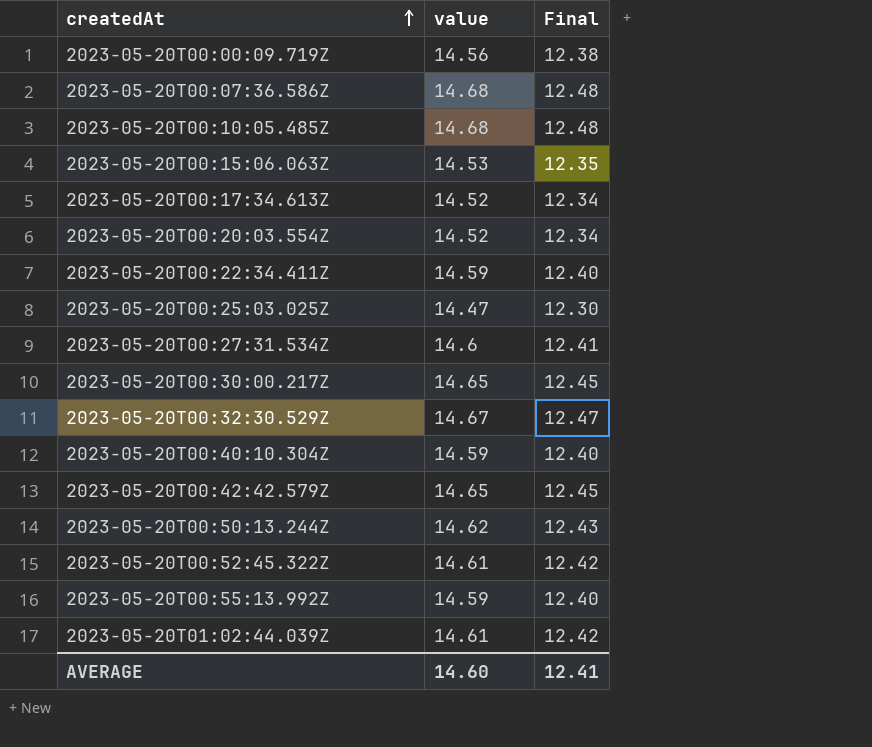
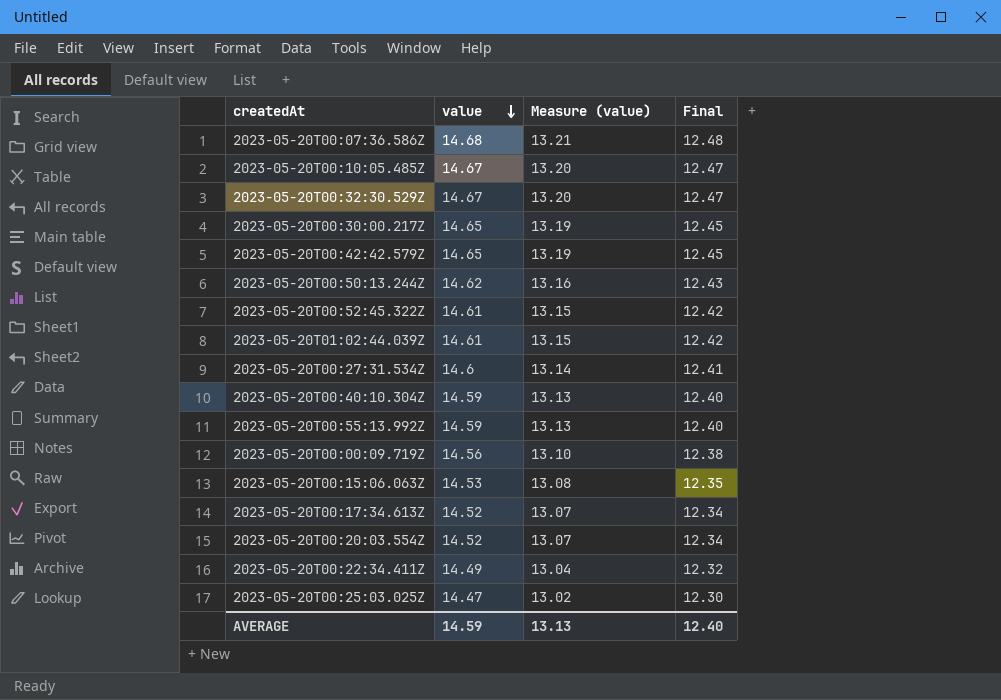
row order: createdAt ascending -> value descending
column Measure (value) | formula: none -> [value] * 0.9
2023-05-20T00:10:05.485Z | value: 14.68 -> 14.67
2023-05-20T00:10:05.485Z | Final: 12.48 -> 12.47
2023-05-20T00:22:34.411Z | value: 14.59 -> 14.49
2023-05-20T00:22:34.411Z | Final: 12.40 -> 12.32
AVERAGE | value: 14.60 -> 14.59
AVERAGE | Final: 12.41 -> 12.40

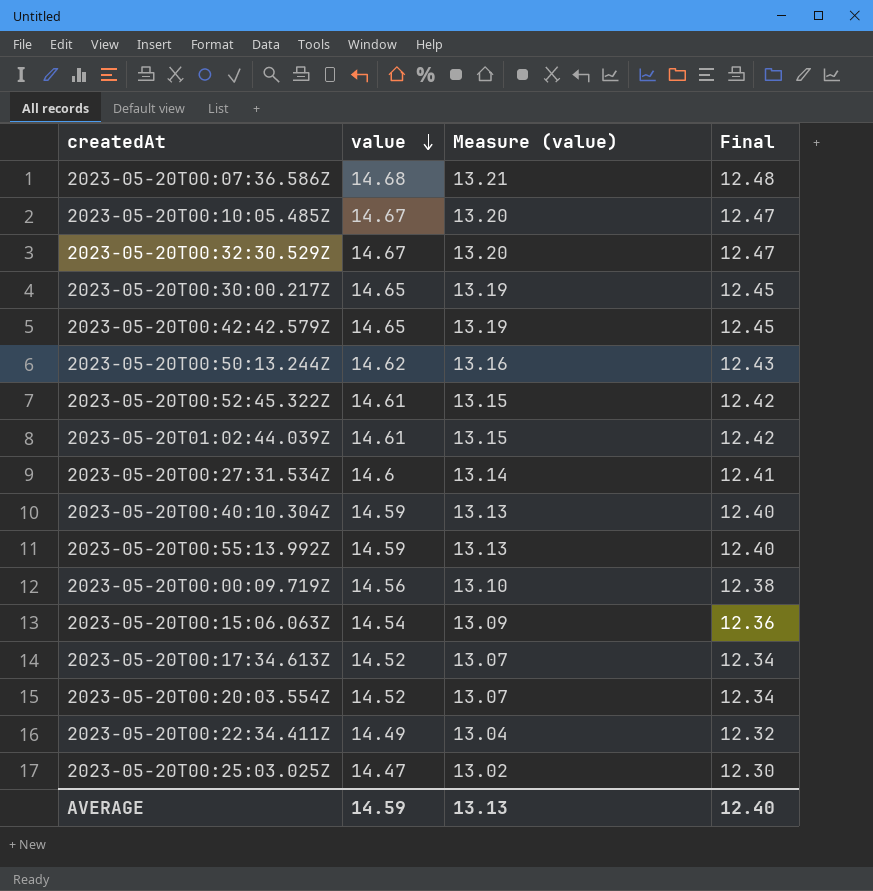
2023-05-20T00:15:06.063Z | value: 14.53 -> 14.54
2023-05-20T00:15:06.063Z | Measure (value): 13.08 -> 13.09
2023-05-20T00:15:06.063Z | Final: 12.35 -> 12.36

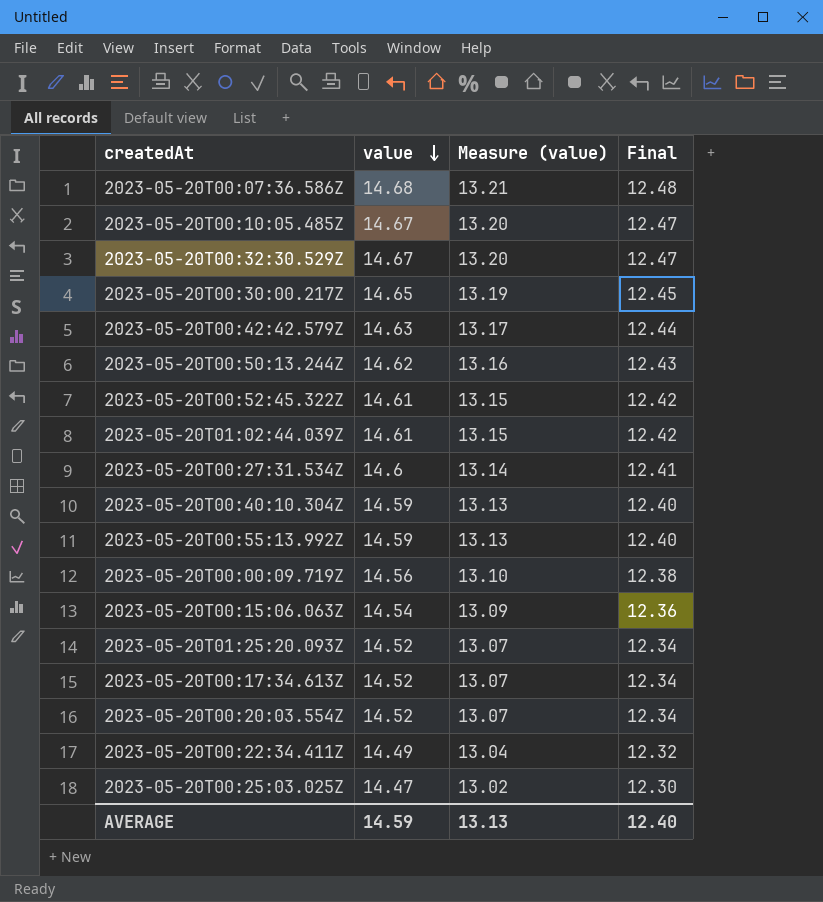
2023-05-20T00:42:42.579Z | value: 14.65 -> 14.63
2023-05-20T00:42:42.579Z | Measure (value): 13.19 -> 13.17
2023-05-20T00:42:42.579Z | Final: 12.45 -> 12.44
row 2023-05-20T01:25:20.093Z: none -> 14.52 | 13.07 | 12.34

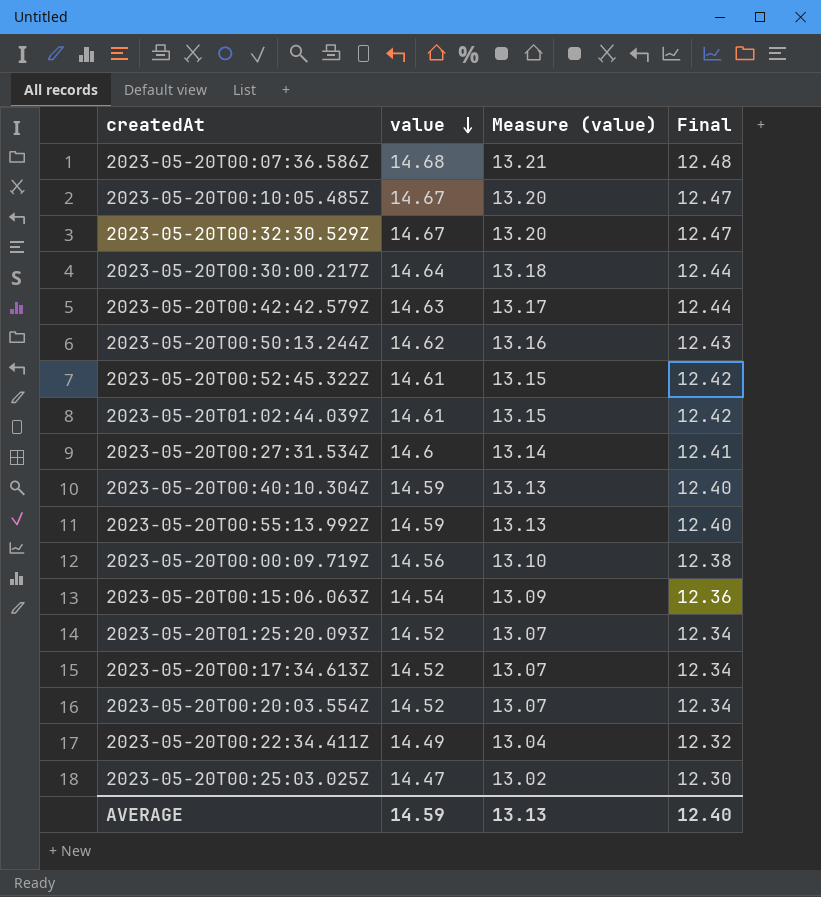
2023-05-20T00:30:00.217Z | value: 14.65 -> 14.64
2023-05-20T00:30:00.217Z | Measure (value): 13.19 -> 13.18
2023-05-20T00:30:00.217Z | Final: 12.45 -> 12.44

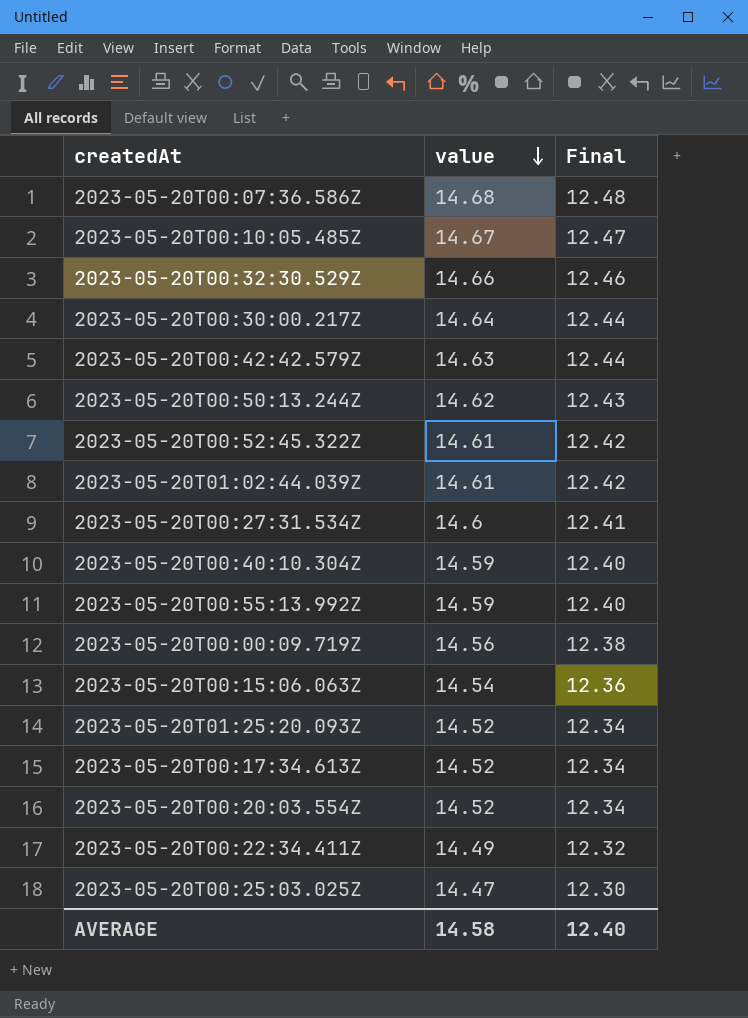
column Measure (value) | formula: [value] * 0.9 -> none
2023-05-20T00:32:30.529Z | value: 14.67 -> 14.66
2023-05-20T00:32:30.529Z | Final: 12.47 -> 12.46
AVERAGE | value: 14.59 -> 14.58

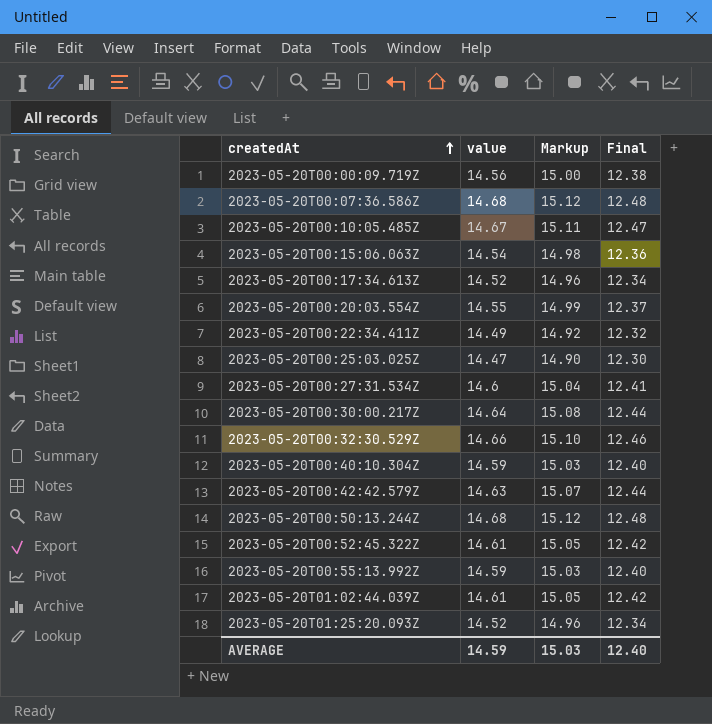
row order: value descending -> createdAt ascending
column Markup | formula: none -> [value] * 1.03
2023-05-20T00:20:03.554Z | value: 14.52 -> 14.55
2023-05-20T00:20:03.554Z | Final: 12.34 -> 12.37
2023-05-20T00:50:13.244Z | value: 14.62 -> 14.68
2023-05-20T00:50:13.244Z | Final: 12.43 -> 12.48
AVERAGE | value: 14.58 -> 14.59

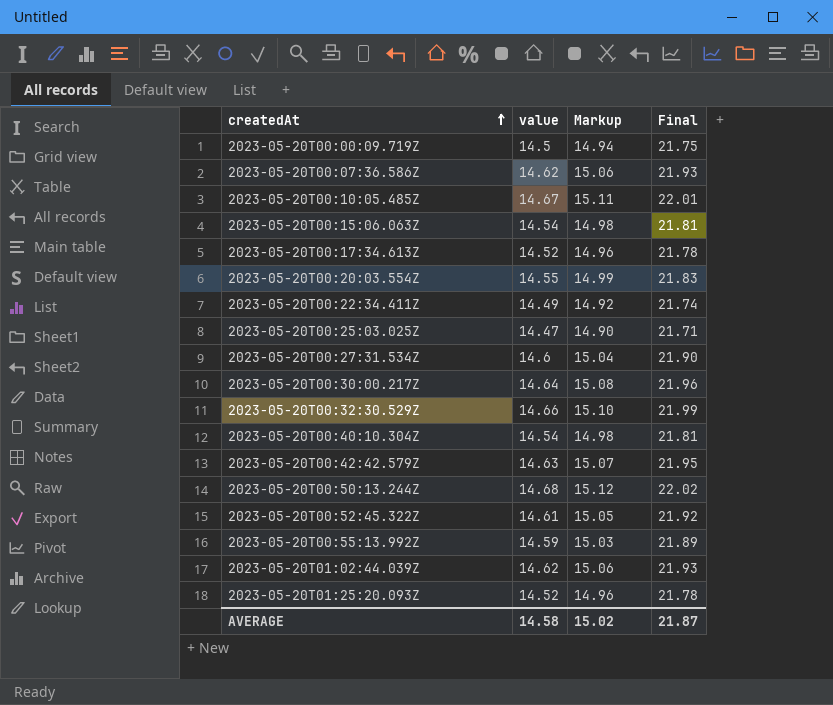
column Final | formula: [value] * 0.85 -> [value] * 1.5
2023-05-20T00:00:09.719Z | value: 14.56 -> 14.5
2023-05-20T00:00:09.719Z | Markup: 15.00 -> 14.94
2023-05-20T00:07:36.586Z | value: 14.68 -> 14.62
2023-05-20T00:07:36.586Z | Markup: 15.12 -> 15.06
2023-05-20T00:40:10.304Z | value: 14.59 -> 14.54
2023-05-20T00:40:10.304Z | Markup: 15.03 -> 14.98
2023-05-20T01:02:44.039Z | value: 14.61 -> 14.62
2023-05-20T01:02:44.039Z | Markup: 15.05 -> 15.06
AVERAGE | value: 14.59 -> 14.58
AVERAGE | Markup: 15.03 -> 15.02
AVERAGE | Final: 12.40 -> 21.87

